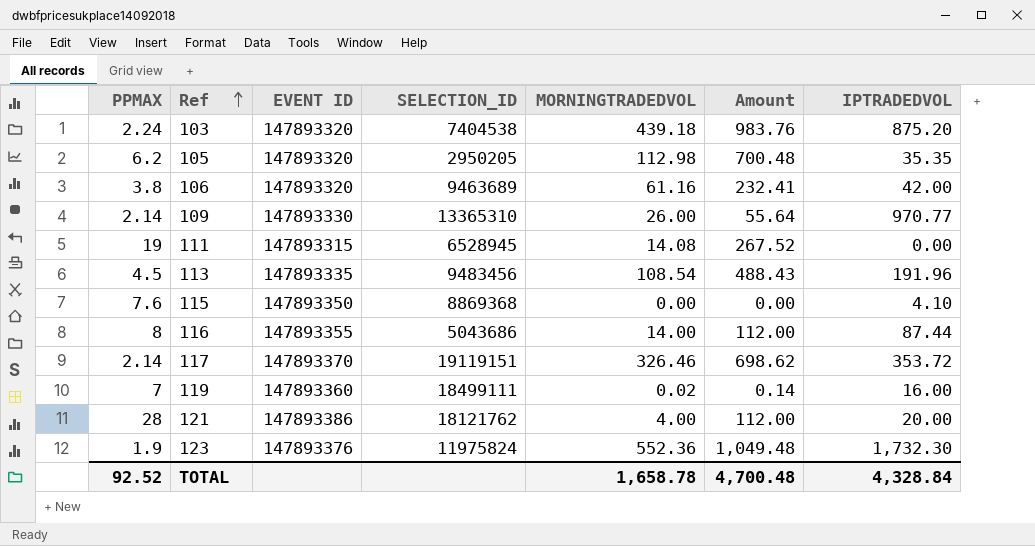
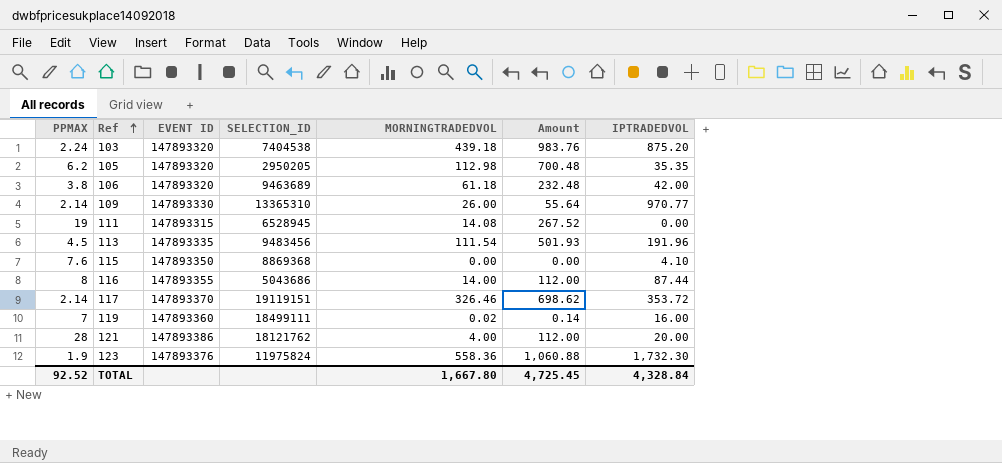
106 | MORNINGTRADEDVOL: 61.16 -> 61.18
106 | Amount: 232.41 -> 232.48
113 | MORNINGTRADEDVOL: 108.54 -> 111.54
113 | Amount: 488.43 -> 501.93
123 | MORNINGTRADEDVOL: 552.36 -> 558.36
123 | Amount: 1,049.48 -> 1,060.88
TOTAL | MORNINGTRADEDVOL: 1,658.78 -> 1,667.80
TOTAL | Amount: 4,700.48 -> 4,725.45

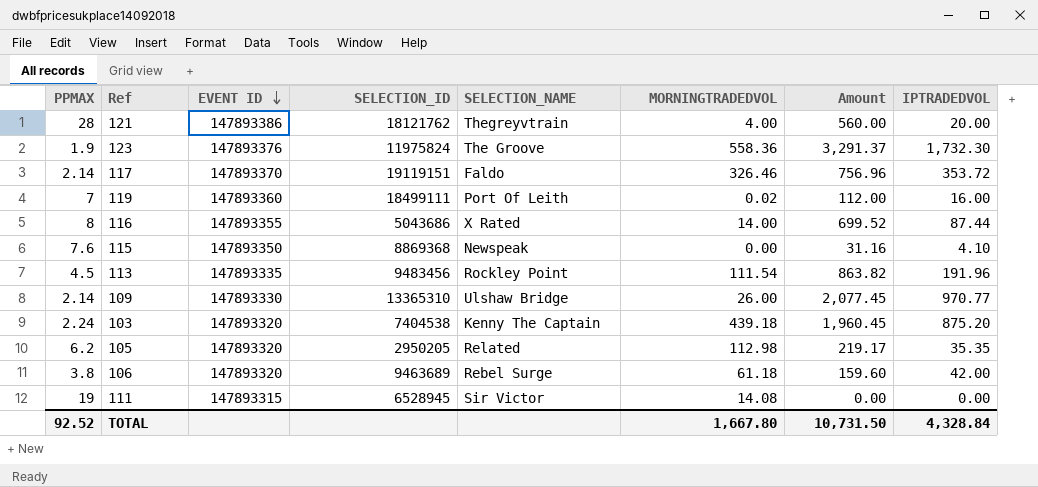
row order: Ref ascending -> EVENT ID descending
column SELECTION_NAME | position: none -> 5
column Amount | formula: [PPMAX] * [MORNINGTRADEDVOL] -> [PPMAX] * [IPTRADEDVOL]
TOTAL | Amount: 4,725.45 -> 10,731.50

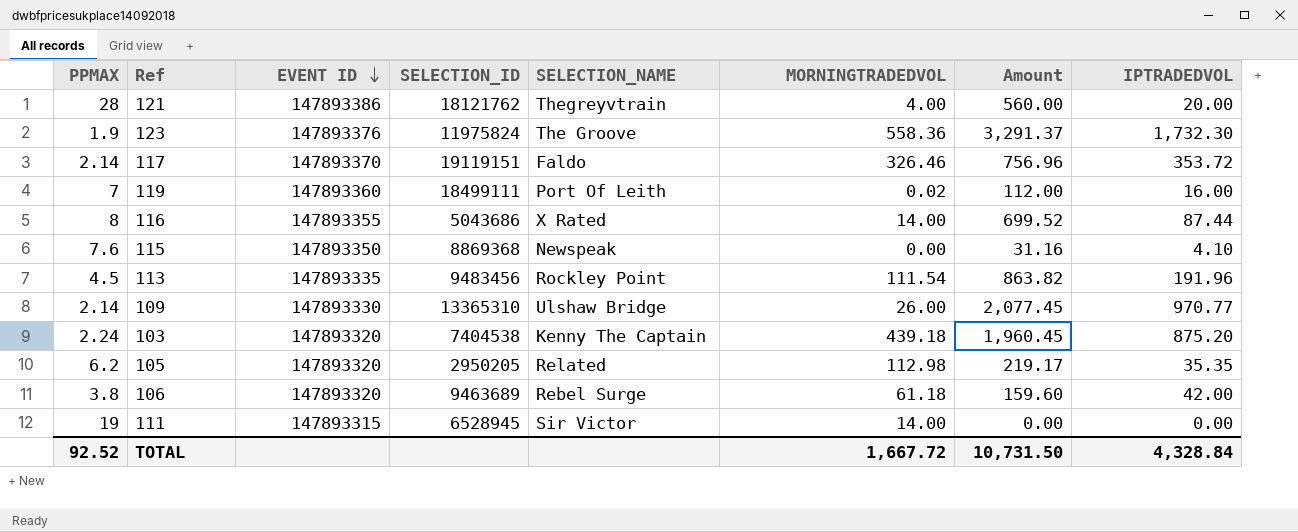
111 | MORNINGTRADEDVOL: 14.08 -> 14.00
TOTAL | MORNINGTRADEDVOL: 1,667.80 -> 1,667.72

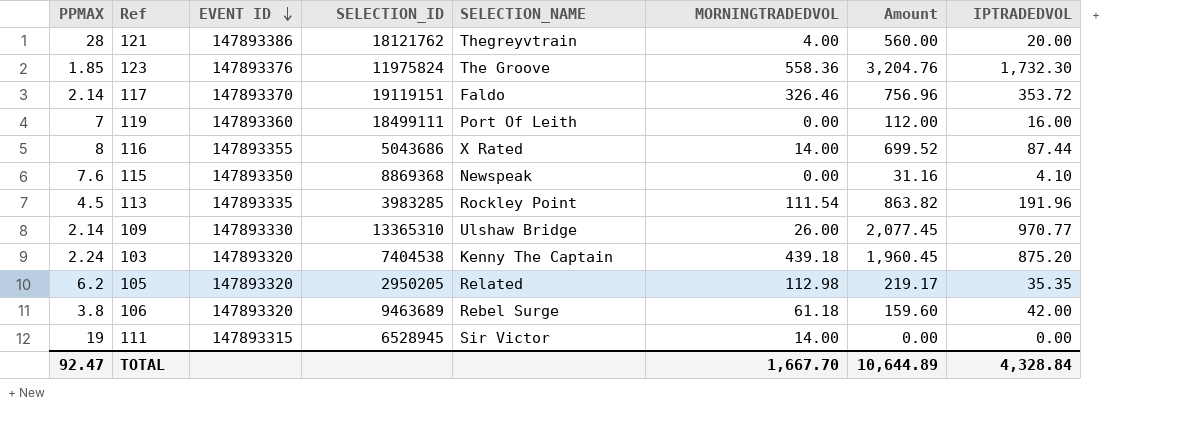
123 | PPMAX: 1.9 -> 1.85
123 | Amount: 3,291.37 -> 3,204.76
119 | MORNINGTRADEDVOL: 0.02 -> 0.00
113 | SELECTION_ID: 9483456 -> 3983285
TOTAL | PPMAX: 92.52 -> 92.47
TOTAL | MORNINGTRADEDVOL: 1,667.72 -> 1,667.70
TOTAL | Amount: 10,731.50 -> 10,644.89

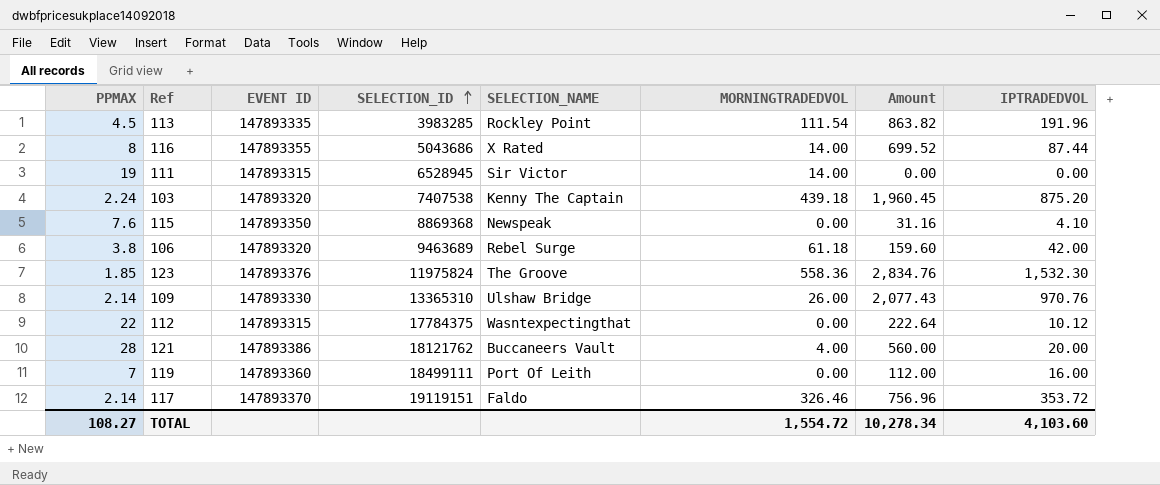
row order: EVENT ID descending -> SELECTION_ID ascending
row 105: 6.2 | 147893320 | 2950205 | Related | 112.98 | 219.17 | 35.35 -> none
103 | SELECTION_ID: 7404538 -> 7407538
123 | Amount: 3,204.76 -> 2,834.76
123 | IPTRADEDVOL: 1,732.30 -> 1,532.30
109 | Amount: 2,077.45 -> 2,077.43
109 | IPTRADEDVOL: 970.77 -> 970.76
row 112: none -> 22 | 147893315 | 17784375 | Wasntexpectingthat | 0.00 | 222.64 | 10.12
121 | SELECTION_NAME: Thegreyvtrain -> Buccaneers Vault
TOTAL | PPMAX: 92.47 -> 108.27
TOTAL | MORNINGTRADEDVOL: 1,667.70 -> 1,554.72
TOTAL | Amount: 10,644.89 -> 10,278.34
TOTAL | IPTRADEDVOL: 4,328.84 -> 4,103.60

